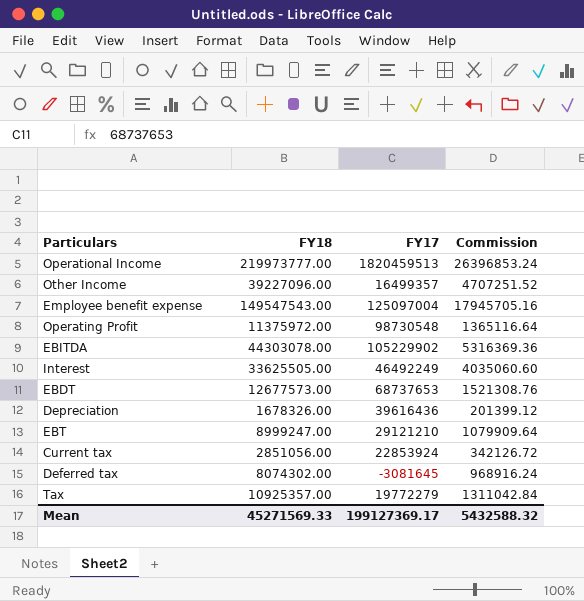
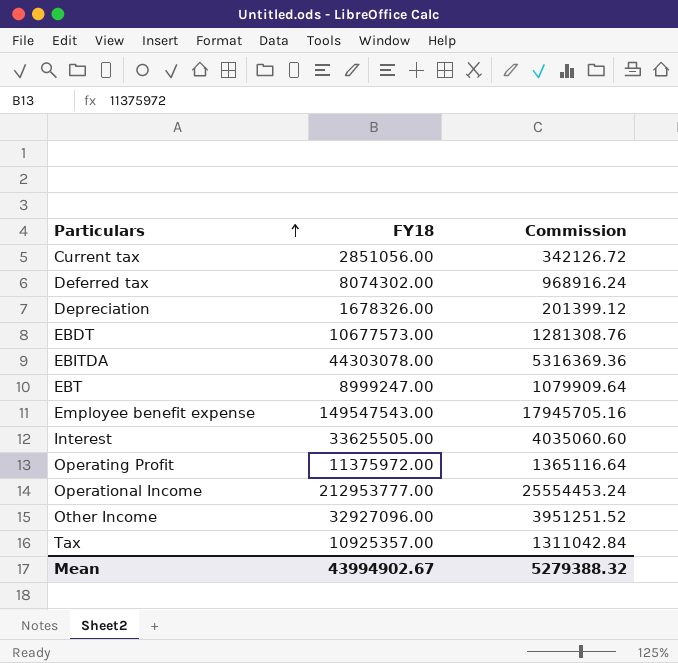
row order: none -> Particulars ascending
column FY17 | position: 3 -> none
EBDT | FY18: 12677573.00 -> 10677573.00
EBDT | Commission: 1521308.76 -> 1281308.76
Operational Income | FY18: 219973777.00 -> 212953777.00
Operational Income | Commission: 26396853.24 -> 25554453.24
Other Income | FY18: 39227096.00 -> 32927096.00
Other Income | Commission: 4707251.52 -> 3951251.52
Mean | FY18: 45271569.33 -> 43994902.67
Mean | Commission: 5432588.32 -> 5279388.32

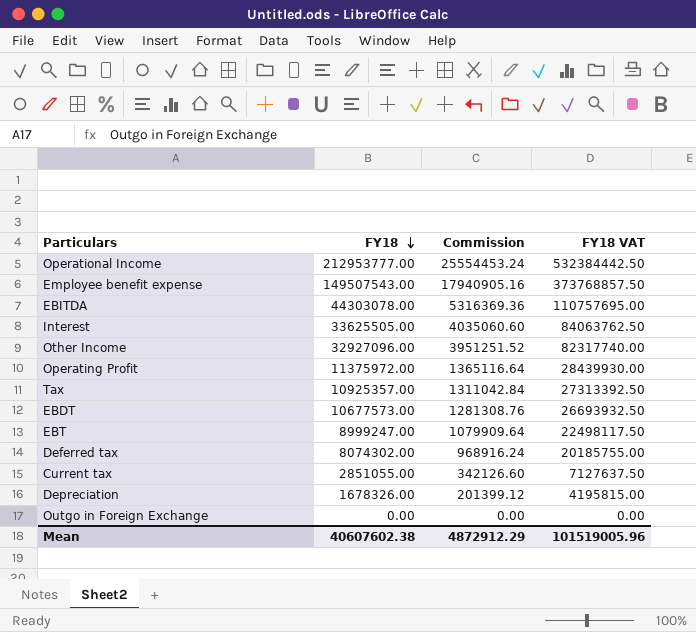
row order: Particulars ascending -> FY18 descending
column FY18 VAT | formula: none -> [FY18] * 2.5
Employee benefit expense | FY18: 149547543.00 -> 149507543.00
Employee benefit expense | Commission: 17945705.16 -> 17940905.16
Current tax | FY18: 2851056.00 -> 2851055.00
Current tax | Commission: 342126.72 -> 342126.60
row Outgo in Foreign Exchange: none -> 0.00 | 0.00 | 0.00
Mean | FY18: 43994902.67 -> 40607602.38
Mean | Commission: 5279388.32 -> 4872912.29

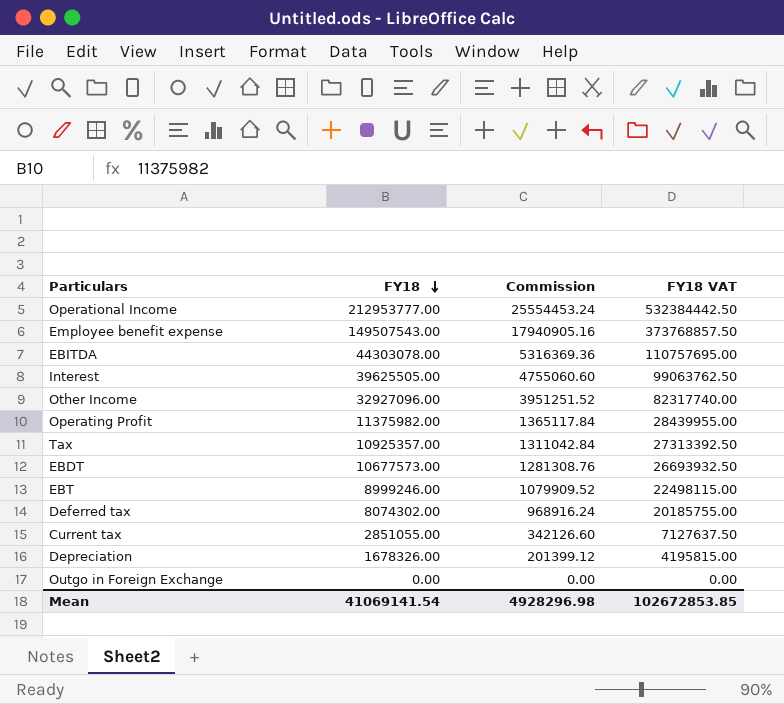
Interest | FY18: 33625505.00 -> 39625505.00
Interest | Commission: 4035060.60 -> 4755060.60
Interest | FY18 VAT: 84063762.50 -> 99063762.50
Operating Profit | FY18: 11375972.00 -> 11375982.00
Operating Profit | Commission: 1365116.64 -> 1365117.84
Operating Profit | FY18 VAT: 28439930.00 -> 28439955.00
EBT | FY18: 8999247.00 -> 8999246.00
EBT | Commission: 1079909.64 -> 1079909.52
EBT | FY18 VAT: 22498117.50 -> 22498115.00
Mean | FY18: 40607602.38 -> 41069141.54
Mean | Commission: 4872912.29 -> 4928296.98
Mean | FY18 VAT: 101519005.96 -> 102672853.85

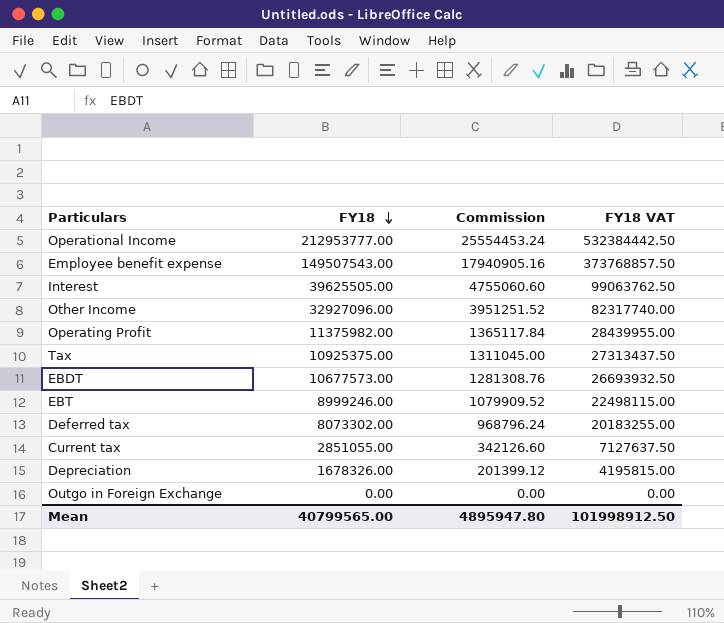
row EBITDA: 44303078.00 | 5316369.36 | 110757695.00 -> none
Tax | FY18: 10925357.00 -> 10925375.00
Tax | Commission: 1311042.84 -> 1311045.00
Tax | FY18 VAT: 27313392.50 -> 27313437.50
Deferred tax | FY18: 8074302.00 -> 8073302.00
Deferred tax | Commission: 968916.24 -> 968796.24
Deferred tax | FY18 VAT: 20185755.00 -> 20183255.00
Mean | FY18: 41069141.54 -> 40799565.00
Mean | Commission: 4928296.98 -> 4895947.80
Mean | FY18 VAT: 102672853.85 -> 101998912.50

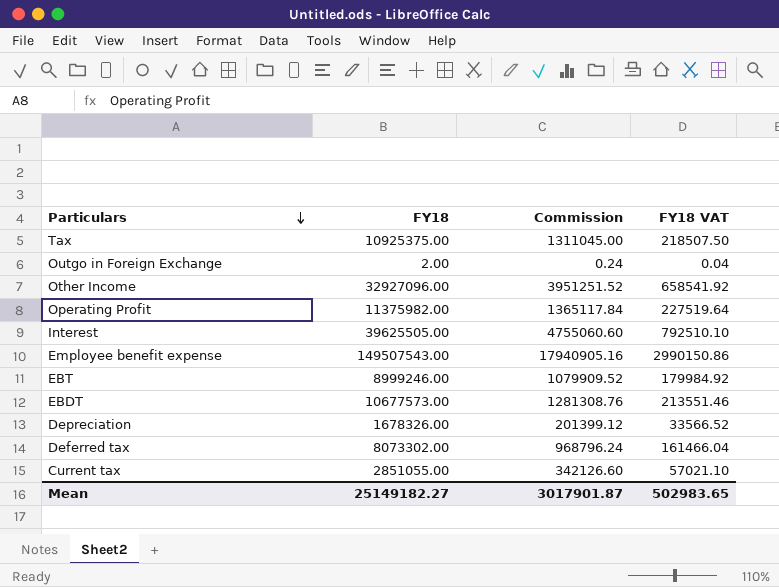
row order: FY18 descending -> Particulars descending
column FY18 VAT | formula: [FY18] * 2.5 -> [FY18] * 0.02
row Operational Income: 212953777.00 | 25554453.24 | 532384442.50 -> none
Outgo in Foreign Exchange | FY18: 0.00 -> 2.00
Outgo in Foreign Exchange | Commission: 0.00 -> 0.24
Mean | FY18: 40799565.00 -> 25149182.27
Mean | Commission: 4895947.80 -> 3017901.87
Mean | FY18 VAT: 101998912.50 -> 502983.65

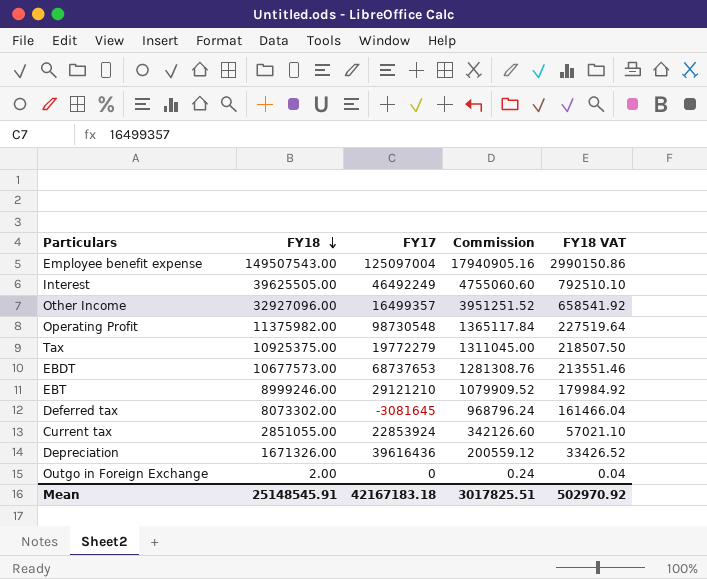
row order: Particulars descending -> FY18 descending
column FY17 | position: none -> 3
Depreciation | FY18: 1678326.00 -> 1671326.00
Depreciation | Commission: 201399.12 -> 200559.12
Depreciation | FY18 VAT: 33566.52 -> 33426.52
Mean | FY18: 25149182.27 -> 25148545.91
Mean | Commission: 3017901.87 -> 3017825.51
Mean | FY18 VAT: 502983.65 -> 502970.92

